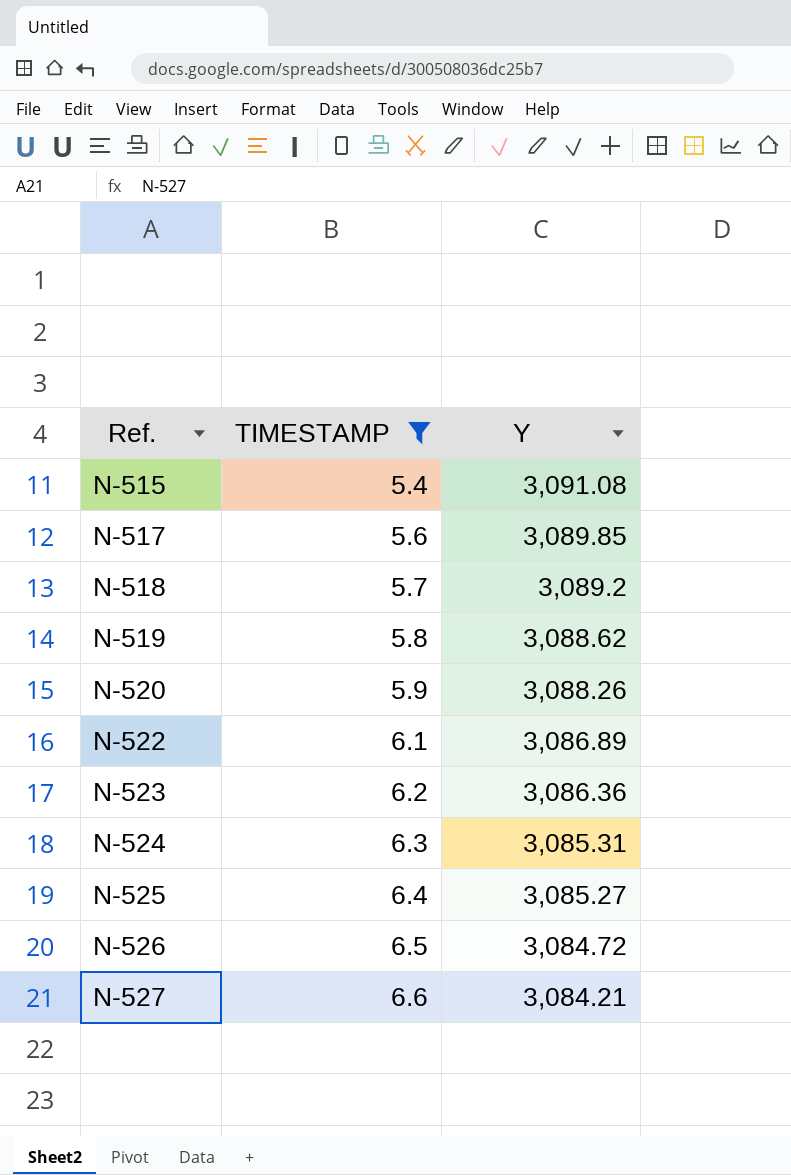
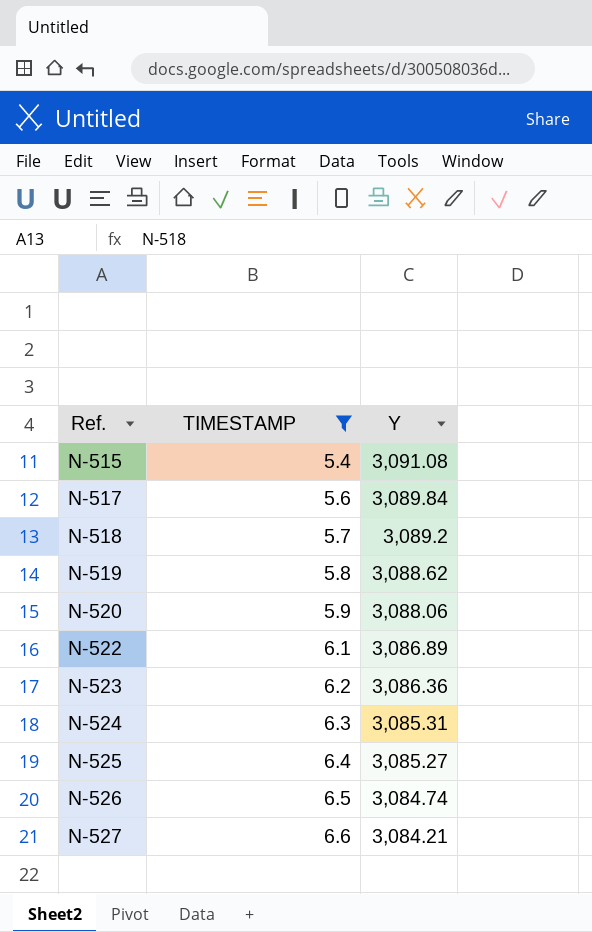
N-517 | Y: 3,089.85 -> 3,089.84
N-520 | Y: 3,088.26 -> 3,088.06
N-526 | Y: 3,084.72 -> 3,084.74

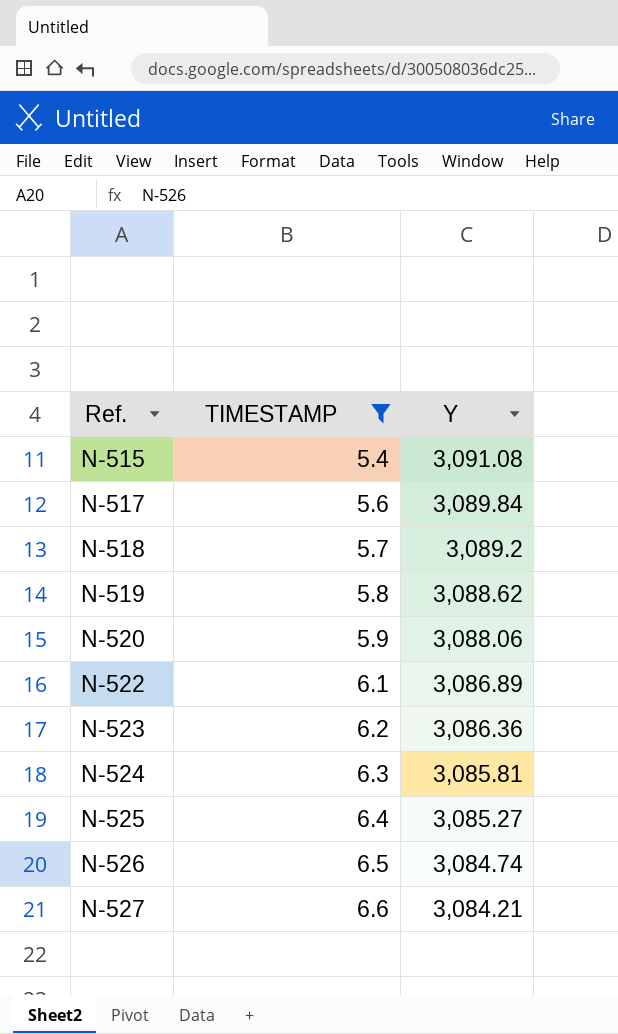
N-524 | Y: 3,085.31 -> 3,085.81

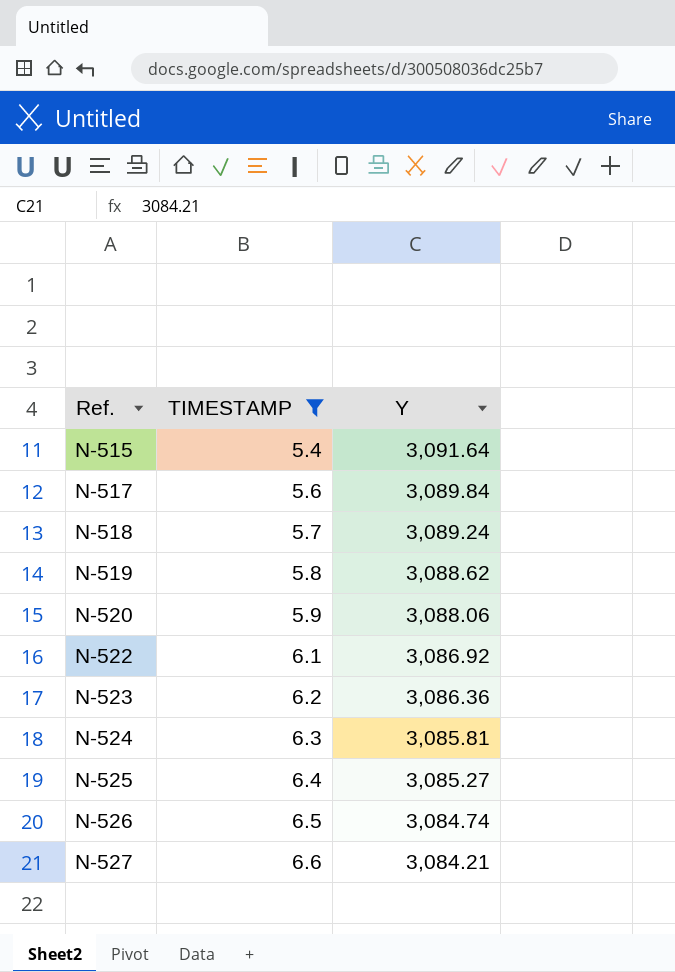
N-515 | Y: 3,091.08 -> 3,091.64
N-518 | Y: 3,089.2 -> 3,089.24
N-522 | Y: 3,086.89 -> 3,086.92

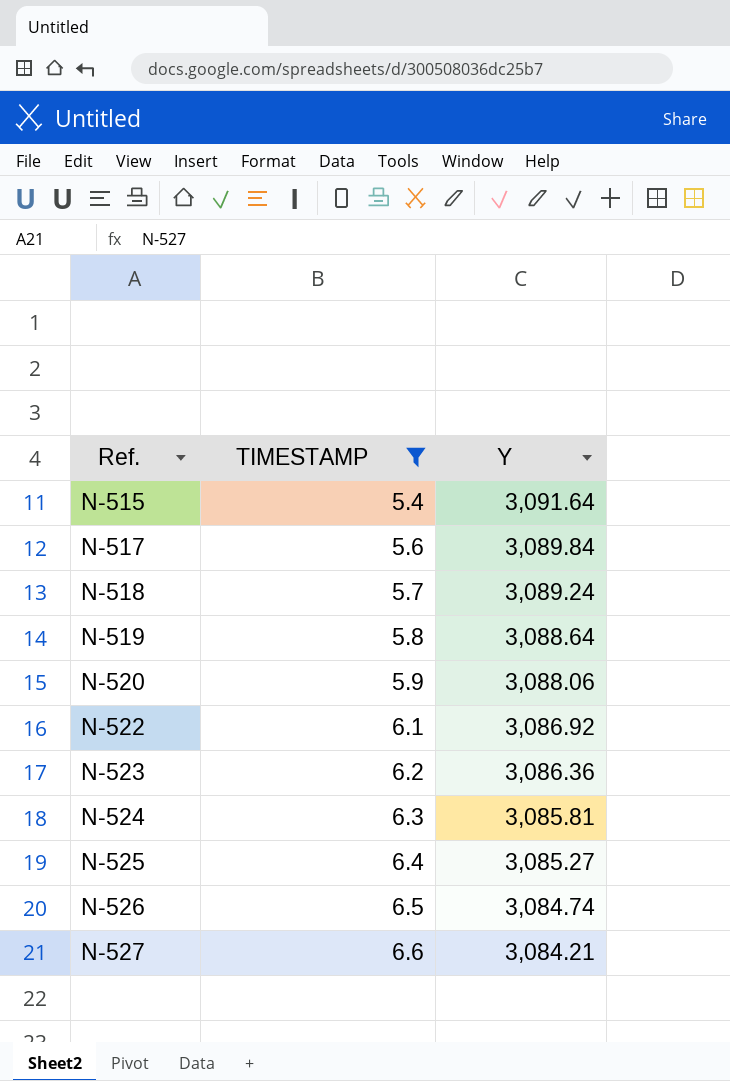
N-519 | Y: 3,088.62 -> 3,088.64

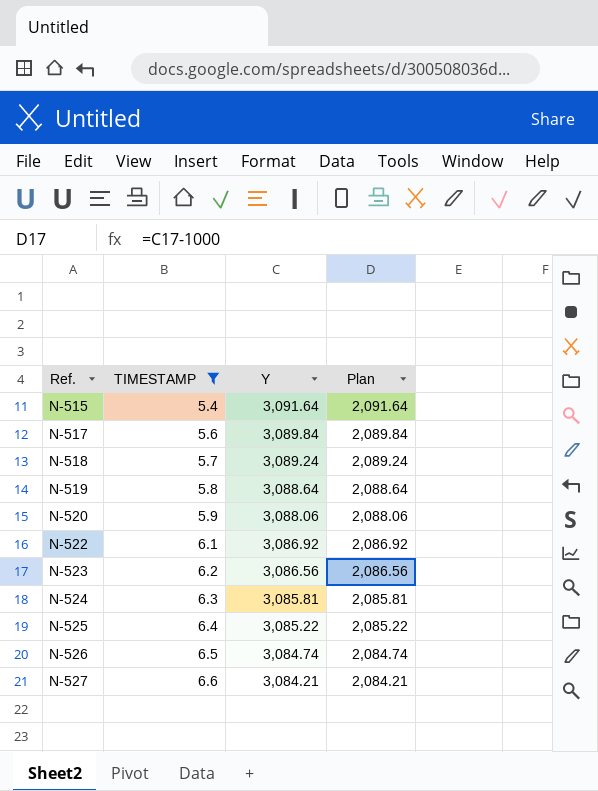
column Plan | formula: none -> [Y] - 1000
N-523 | Y: 3,086.36 -> 3,086.56
N-525 | Y: 3,085.27 -> 3,085.22

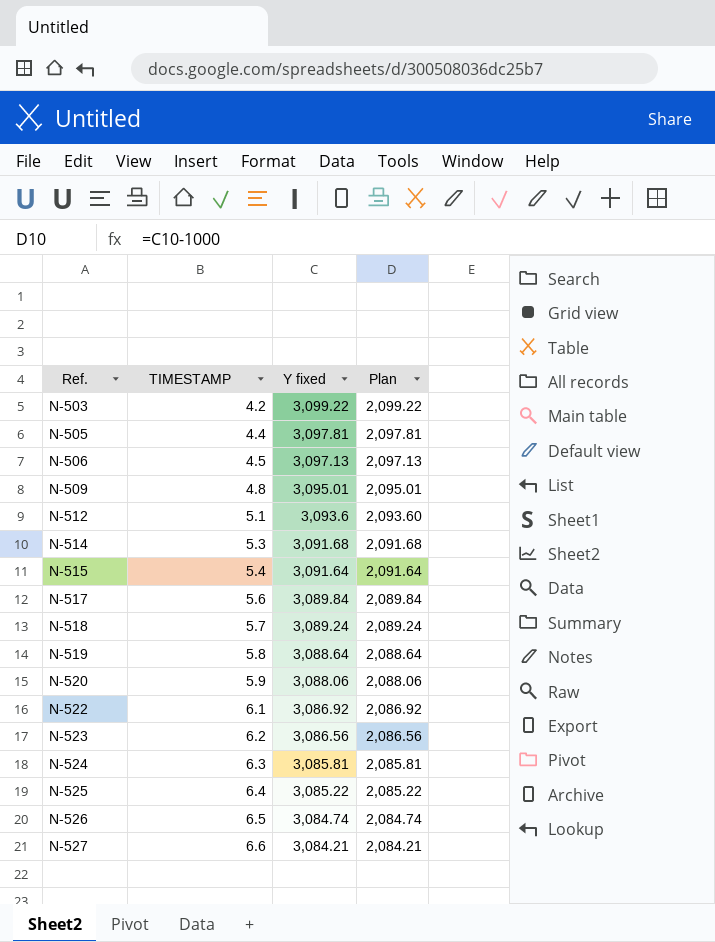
filter: TIMESTAMP >= 5.4 -> none
column name: Y -> Y fixed

